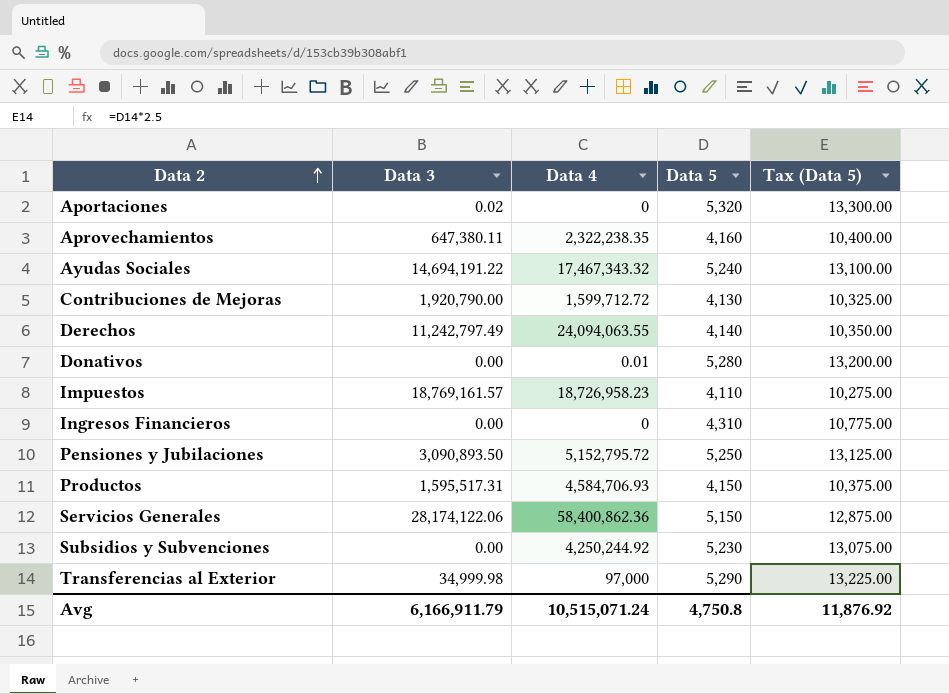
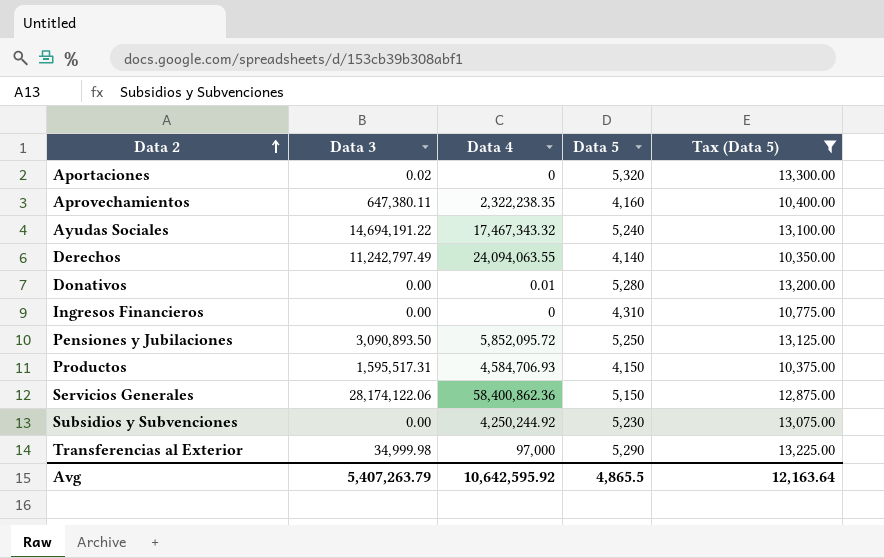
filter: none -> Tax (Data 5) >= 10,350.00
Pensiones y Jubilaciones | Data 4: 5,152,795.72 -> 5,852,095.72
Avg | Data 3: 6,166,911.79 -> 5,407,263.79
Avg | Data 4: 10,515,071.24 -> 10,642,595.92
Avg | Data 5: 4,750.8 -> 4,865.5
Avg | Tax (Data 5): 11,876.92 -> 12,163.64

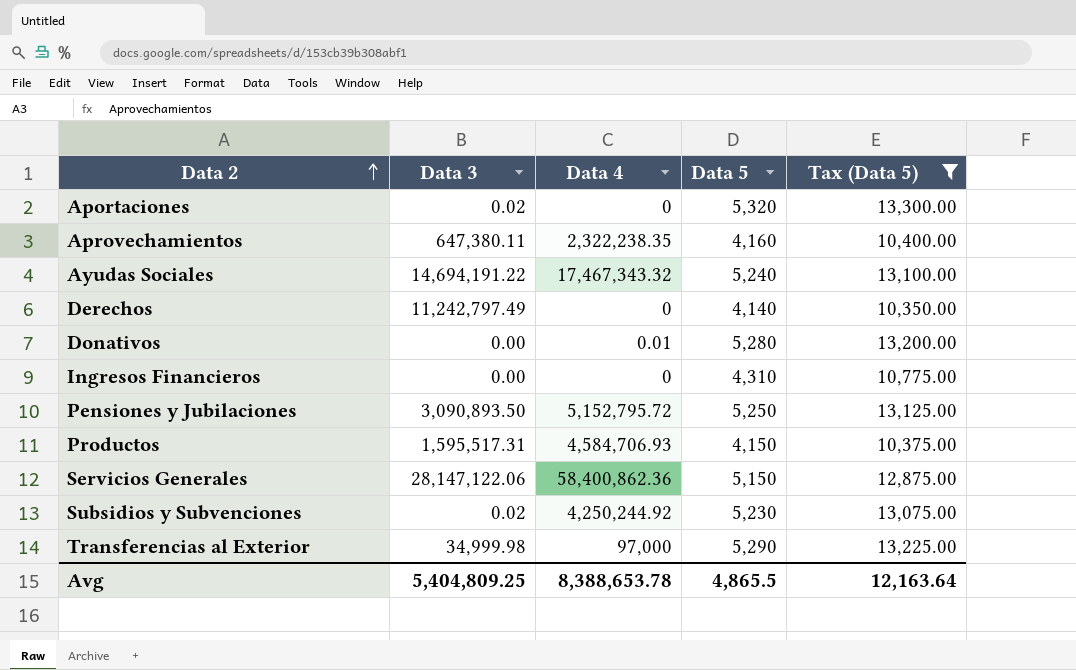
Derechos | Data 4: 24,094,063.55 -> 0
Pensiones y Jubilaciones | Data 4: 5,852,095.72 -> 5,152,795.72
Servicios Generales | Data 3: 28,174,122.06 -> 28,147,122.06
Subsidios y Subvenciones | Data 3: 0.00 -> 0.02
Avg | Data 3: 5,407,263.79 -> 5,404,809.25
Avg | Data 4: 10,642,595.92 -> 8,388,653.78

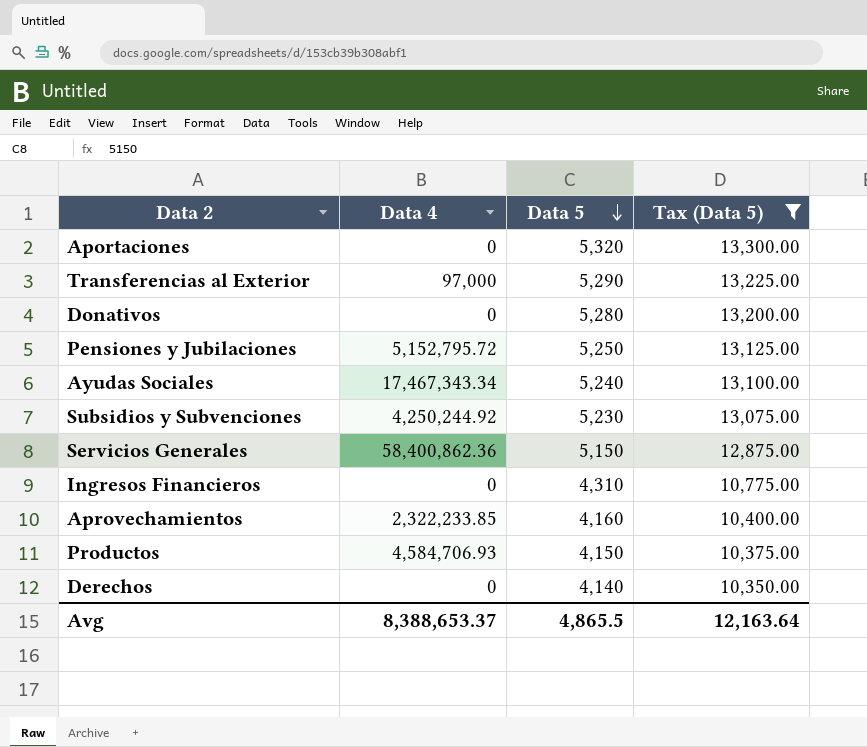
row order: Data 2 ascending -> Data 5 descending
column Data 3 | position: 2 -> none
Donativos | Data 4: 0.01 -> 0
Ayudas Sociales | Data 4: 17,467,343.32 -> 17,467,343.34
Aprovechamientos | Data 4: 2,322,238.35 -> 2,322,233.85
Avg | Data 4: 8,388,653.78 -> 8,388,653.37

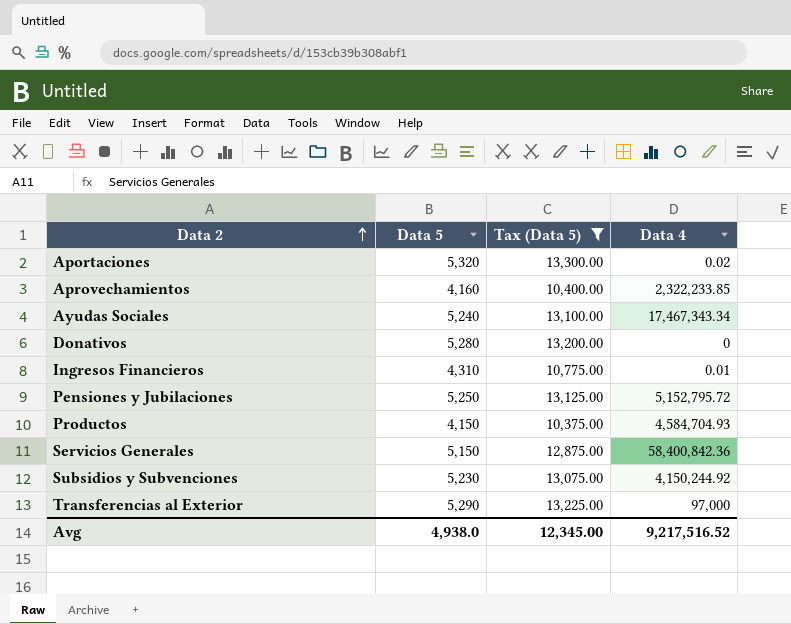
row order: Data 5 descending -> Data 2 ascending
column Data 4 | position: 2 -> 4
row Derechos: 0 | 4,140 | 10,350.00 -> none
Aportaciones | Data 4: 0 -> 0.02
Ingresos Financieros | Data 4: 0 -> 0.01
Productos | Data 4: 4,584,706.93 -> 4,584,704.93
Servicios Generales | Data 4: 58,400,862.36 -> 58,400,842.36
Subsidios y Subvenciones | Data 4: 4,250,244.92 -> 4,150,244.92
Avg | Data 5: 4,865.5 -> 4,938.0
Avg | Tax (Data 5): 12,163.64 -> 12,345.00
Avg | Data 4: 8,388,653.37 -> 9,217,516.52

